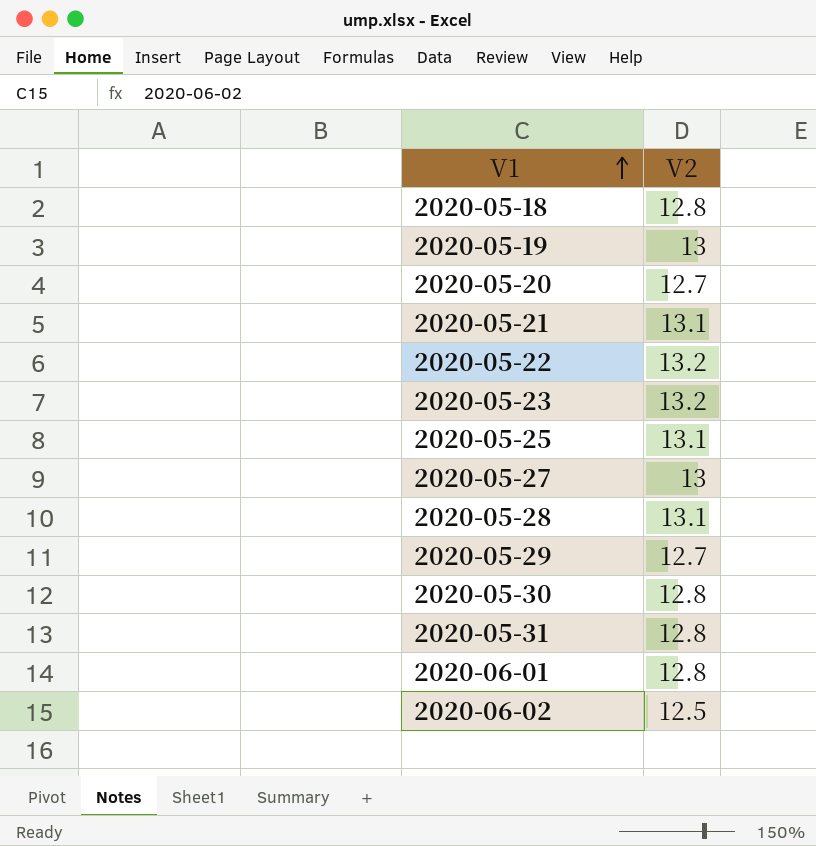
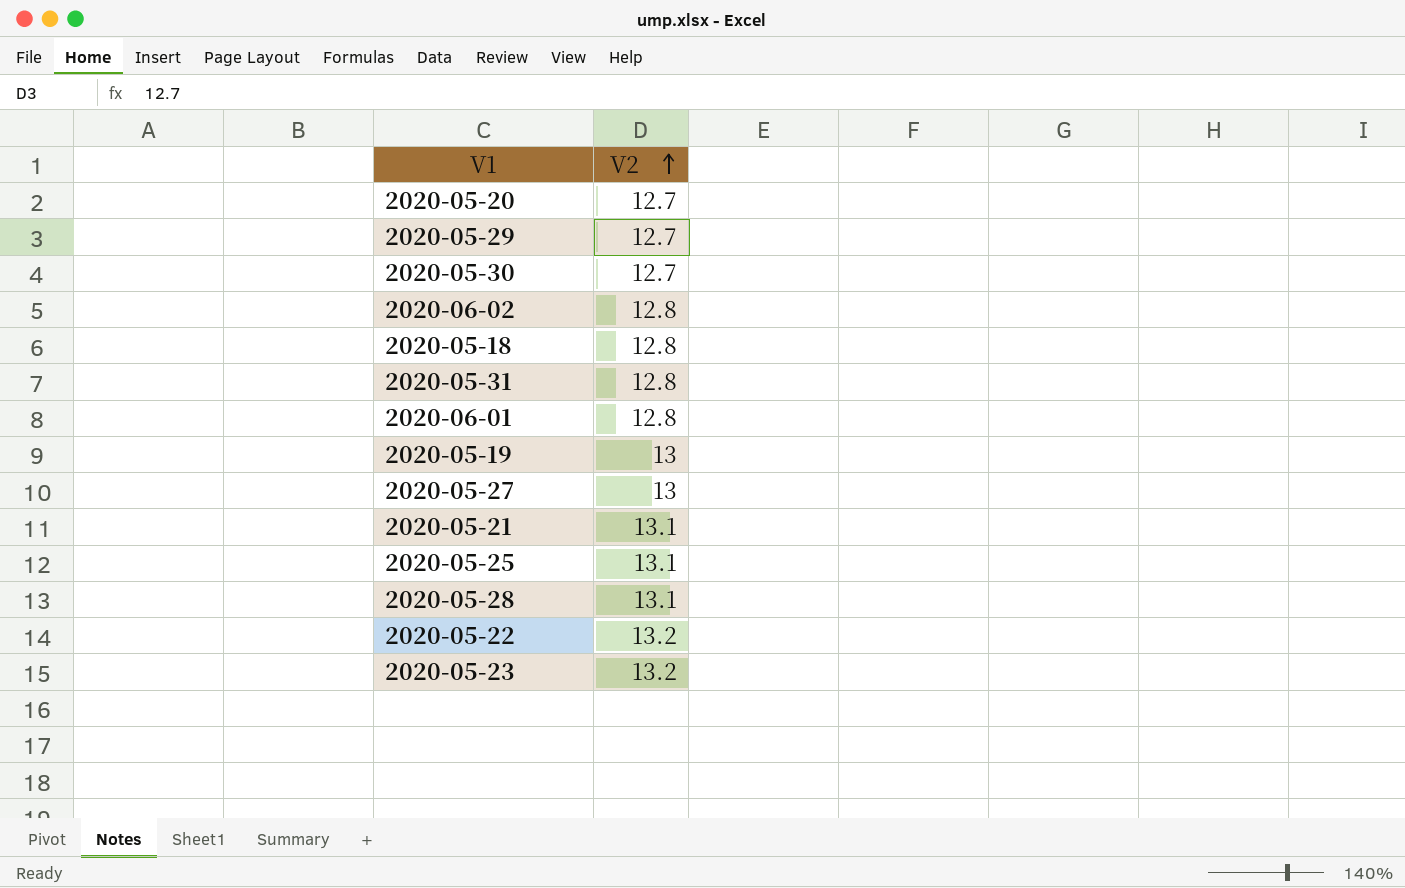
row order: V1 ascending -> V2 ascending
2020-05-30 | V2: 12.8 -> 12.7
2020-06-02 | V2: 12.5 -> 12.8

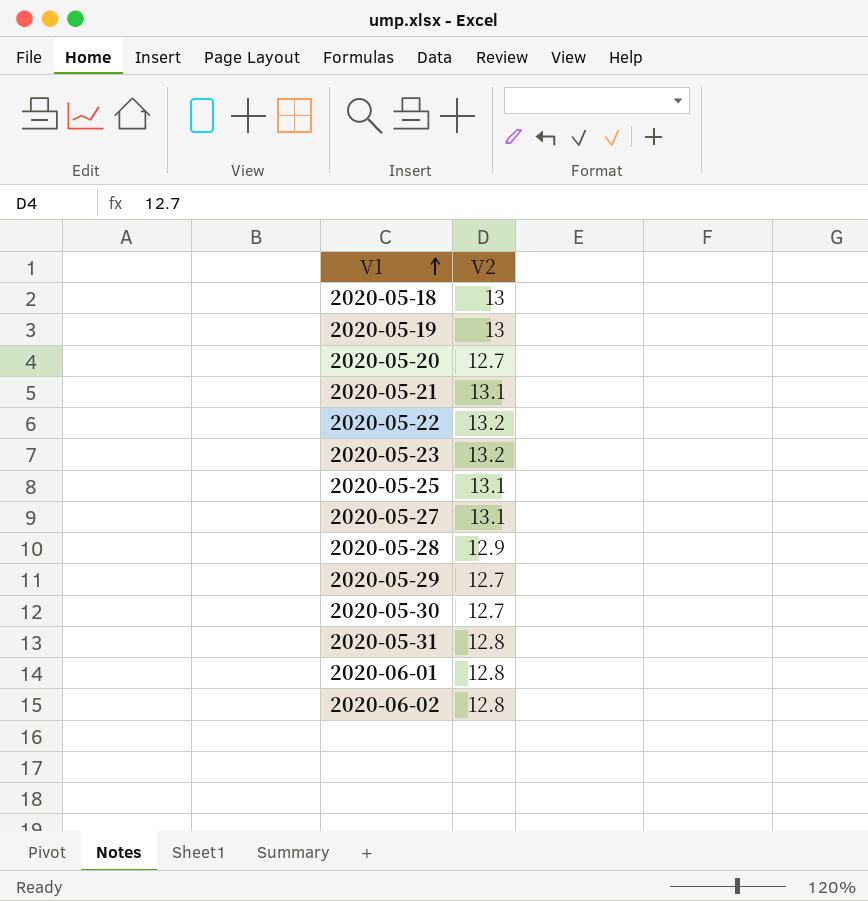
row order: V2 ascending -> V1 ascending
2020-05-18 | V2: 12.8 -> 13
2020-05-27 | V2: 13 -> 13.1
2020-05-28 | V2: 13.1 -> 12.9

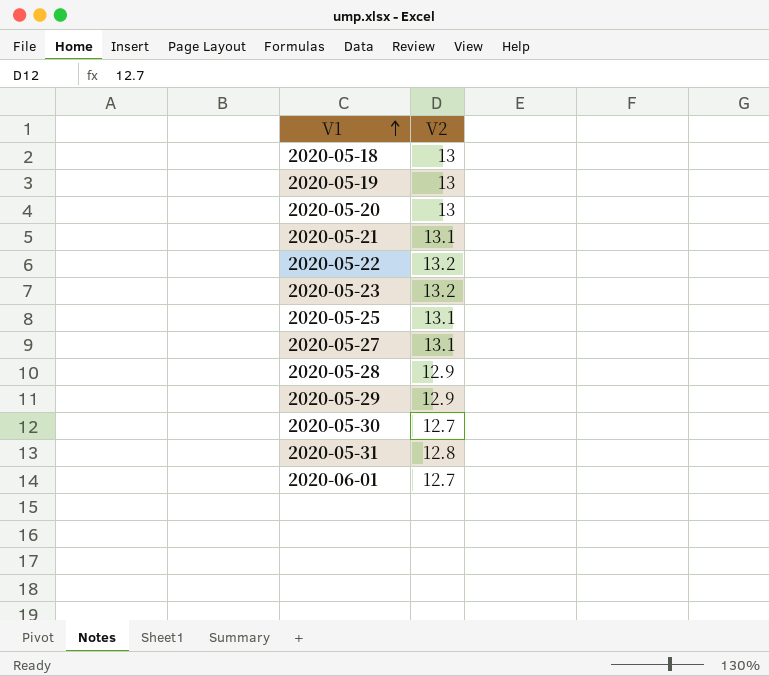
row 2020-06-02: 12.8 -> none
2020-05-20 | V2: 12.7 -> 13
2020-05-29 | V2: 12.7 -> 12.9
2020-06-01 | V2: 12.8 -> 12.7

